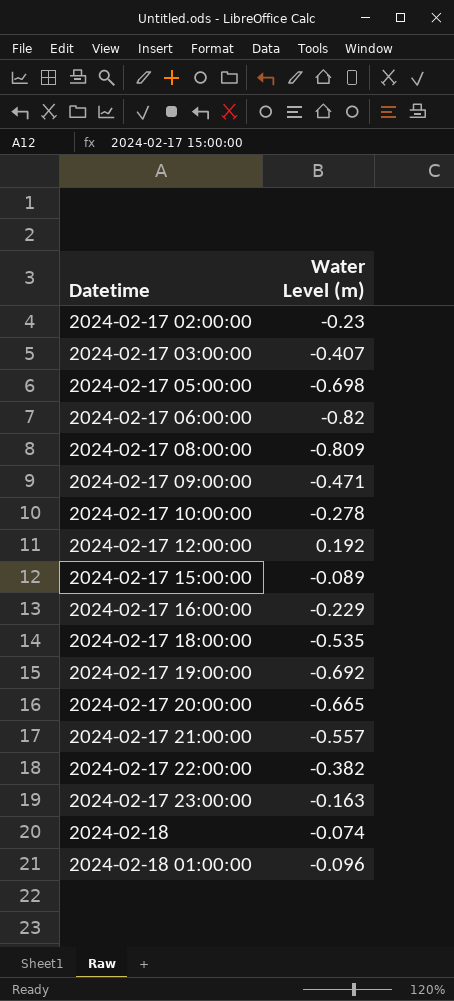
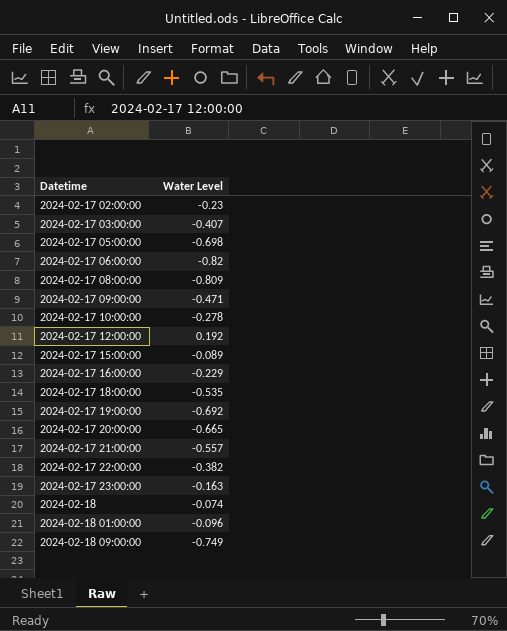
column name: Water Level (m) -> Water Level
row 2024-02-18 09:00:00: none -> -0.749

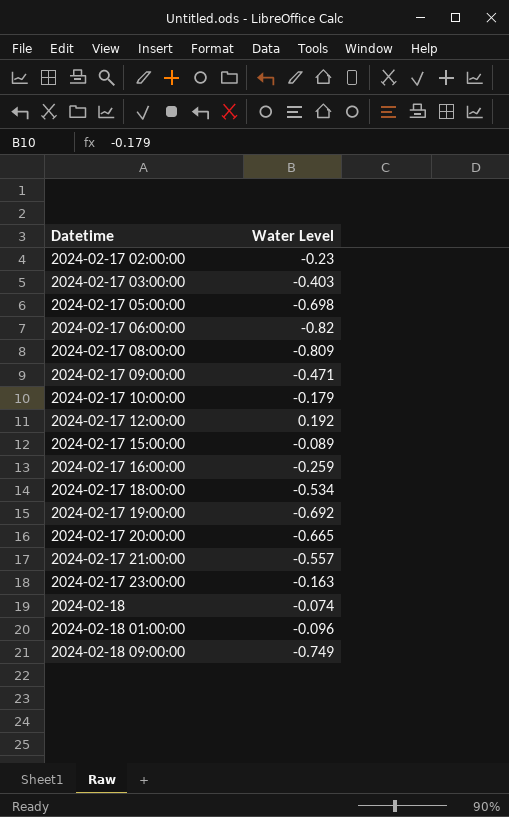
row 2024-02-17 22:00:00: -0.382 -> none
2024-02-17 03:00:00 | Water Level: -0.407 -> -0.403
2024-02-17 10:00:00 | Water Level: -0.278 -> -0.179
2024-02-17 16:00:00 | Water Level: -0.229 -> -0.259
2024-02-17 18:00:00 | Water Level: -0.535 -> -0.534

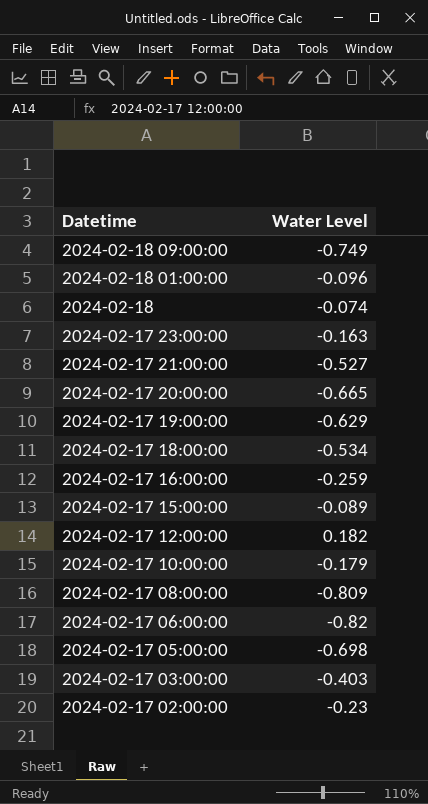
row order: Datetime ascending -> Datetime descending
row 2024-02-17 09:00:00: -0.471 -> none
2024-02-17 21:00:00 | Water Level: -0.557 -> -0.527
2024-02-17 19:00:00 | Water Level: -0.692 -> -0.629
2024-02-17 12:00:00 | Water Level: 0.192 -> 0.182

